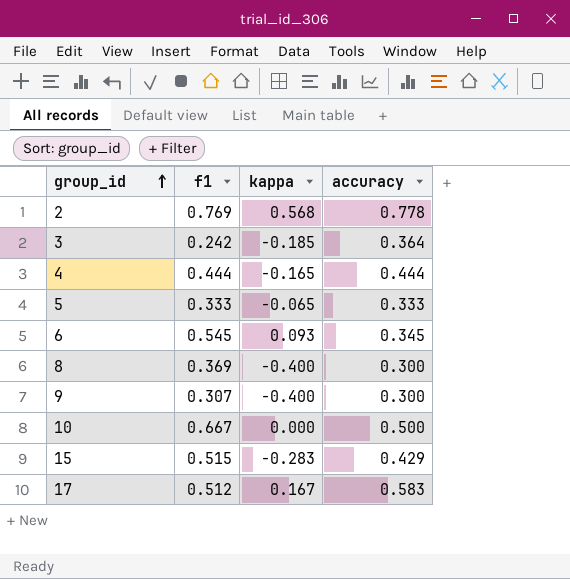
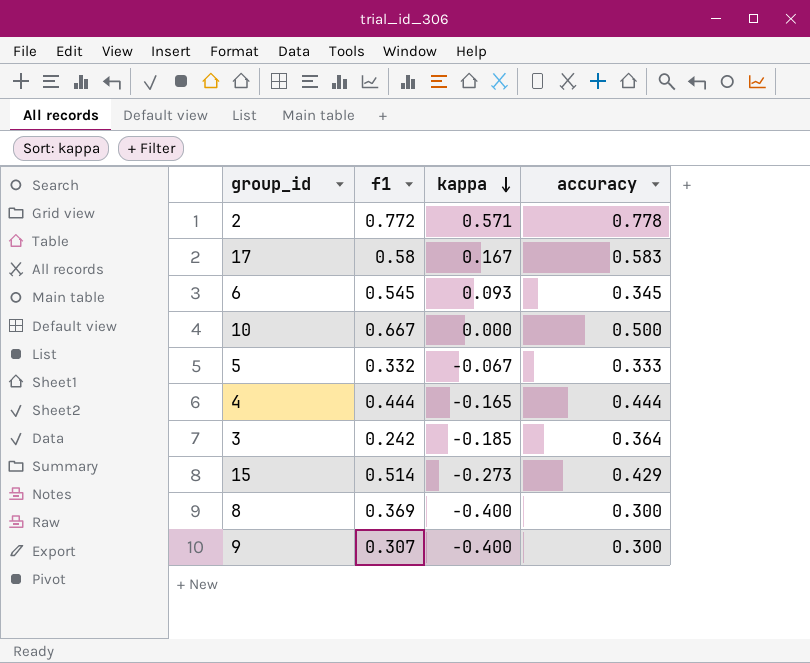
row order: group_id ascending -> kappa descending
2 | f1: 0.769 -> 0.772
2 | kappa: 0.568 -> 0.571
17 | f1: 0.512 -> 0.58
5 | f1: 0.333 -> 0.332
5 | kappa: -0.065 -> -0.067
15 | f1: 0.515 -> 0.514
15 | kappa: -0.283 -> -0.273

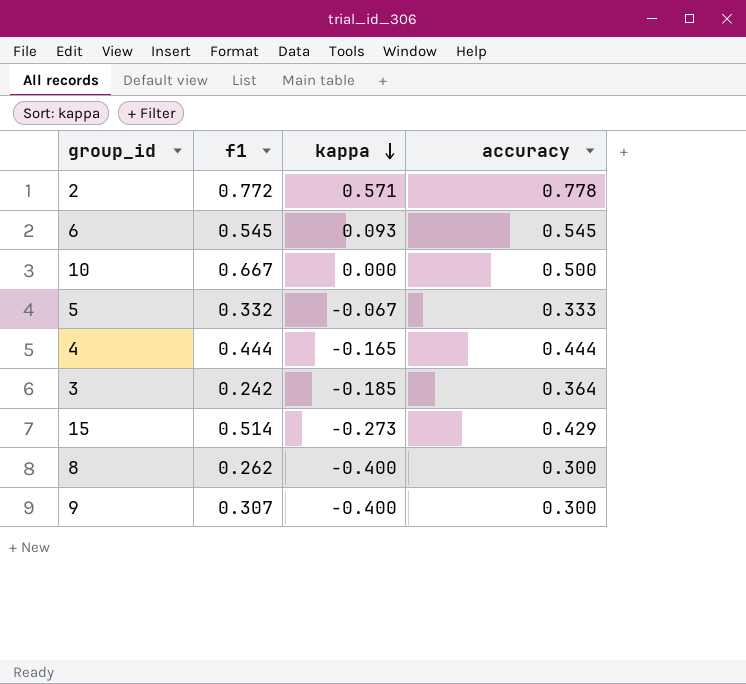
row 17: 0.58 | 0.167 | 0.583 -> none
6 | accuracy: 0.345 -> 0.545
8 | f1: 0.369 -> 0.262

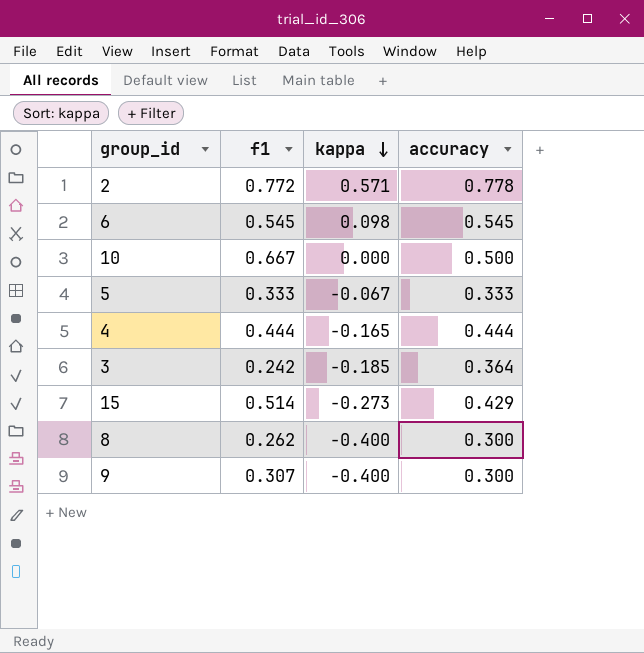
6 | kappa: 0.093 -> 0.098
5 | f1: 0.332 -> 0.333

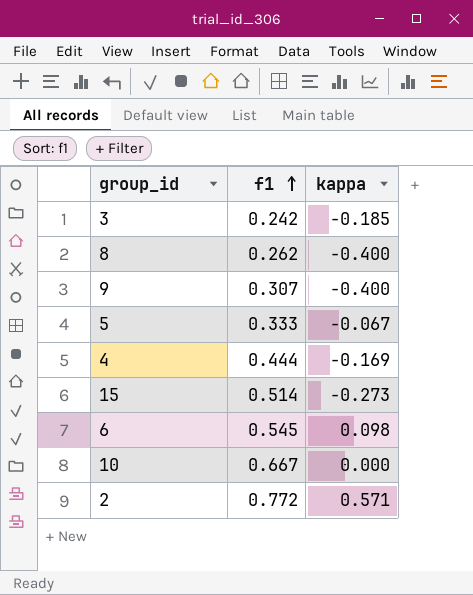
row order: kappa descending -> f1 ascending
column accuracy | position: 4 -> none
4 | kappa: -0.165 -> -0.169

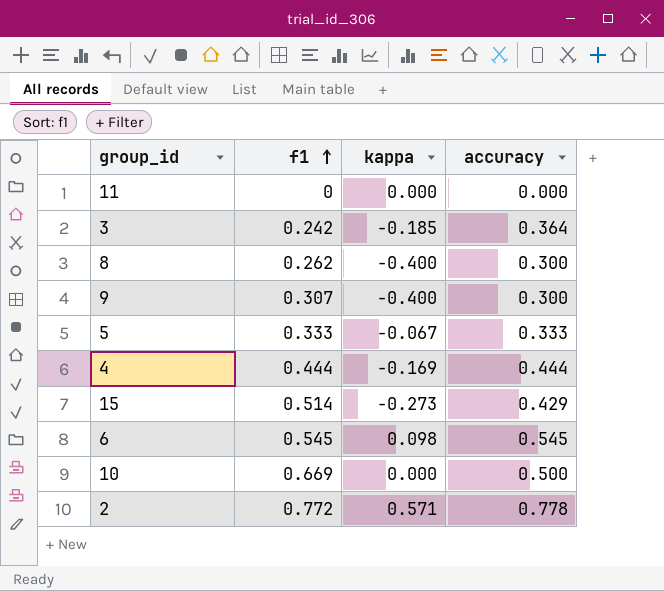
column accuracy | position: none -> 4
row 11: none -> 0 | 0.000 | 0.000
10 | f1: 0.667 -> 0.669

